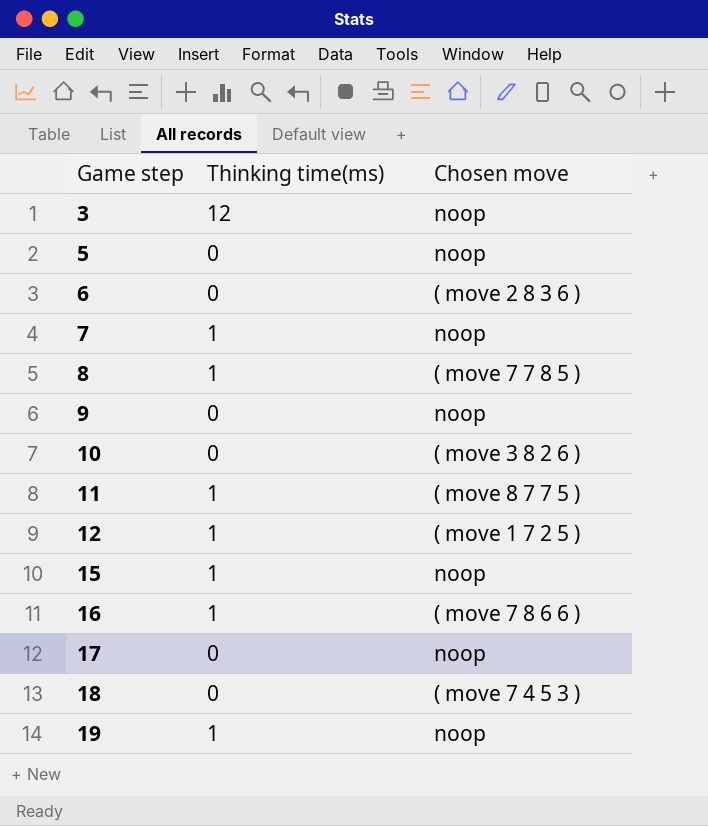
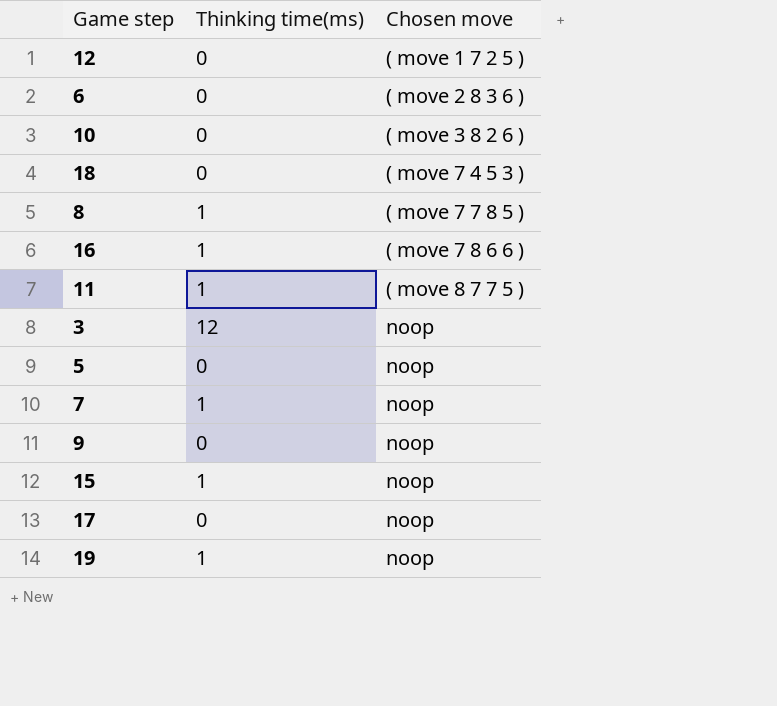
row order: Game step ascending -> Chosen move ascending
12 | Thinking time(ms): 1 -> 0

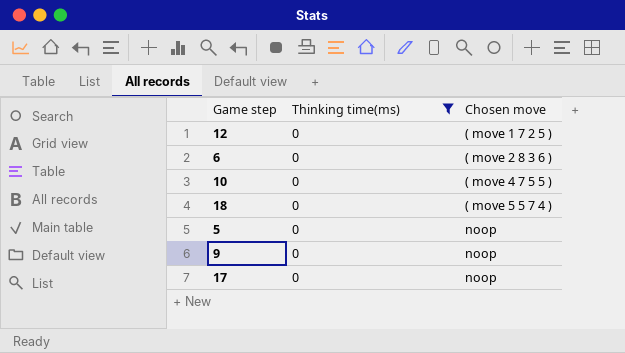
filter: none -> Thinking time(ms) = 0
10 | Chosen move: ( move 3 8 2 6 ) -> ( move 4 7 5 5 )
18 | Chosen move: ( move 7 4 5 3 ) -> ( move 5 5 7 4 )

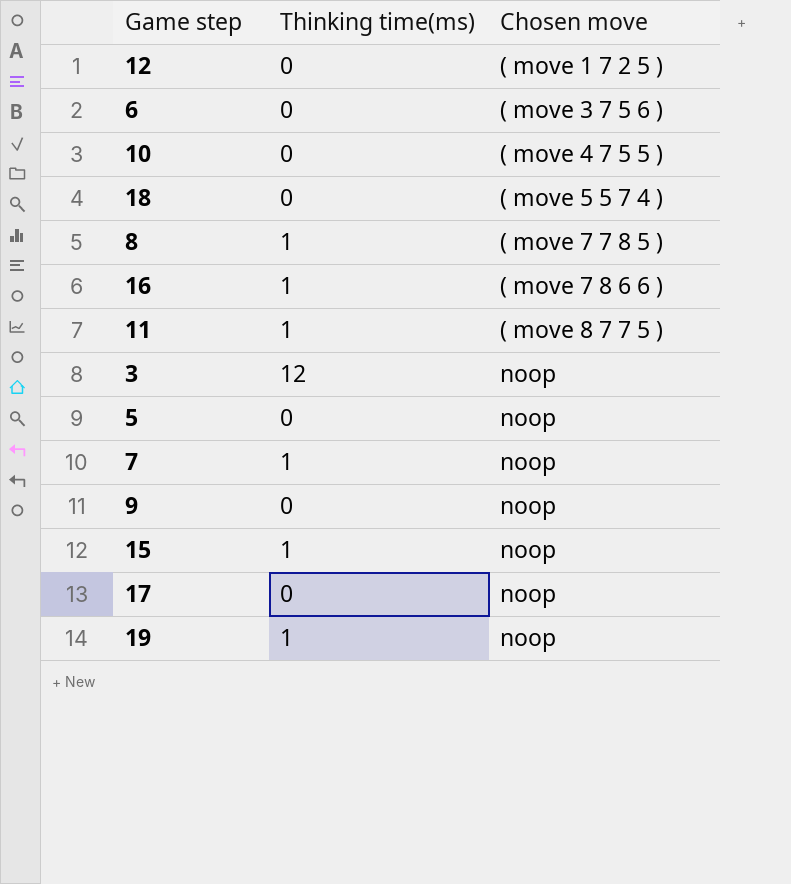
filter: Thinking time(ms) = 0 -> none
6 | Chosen move: ( move 2 8 3 6 ) -> ( move 3 7 5 6 )

